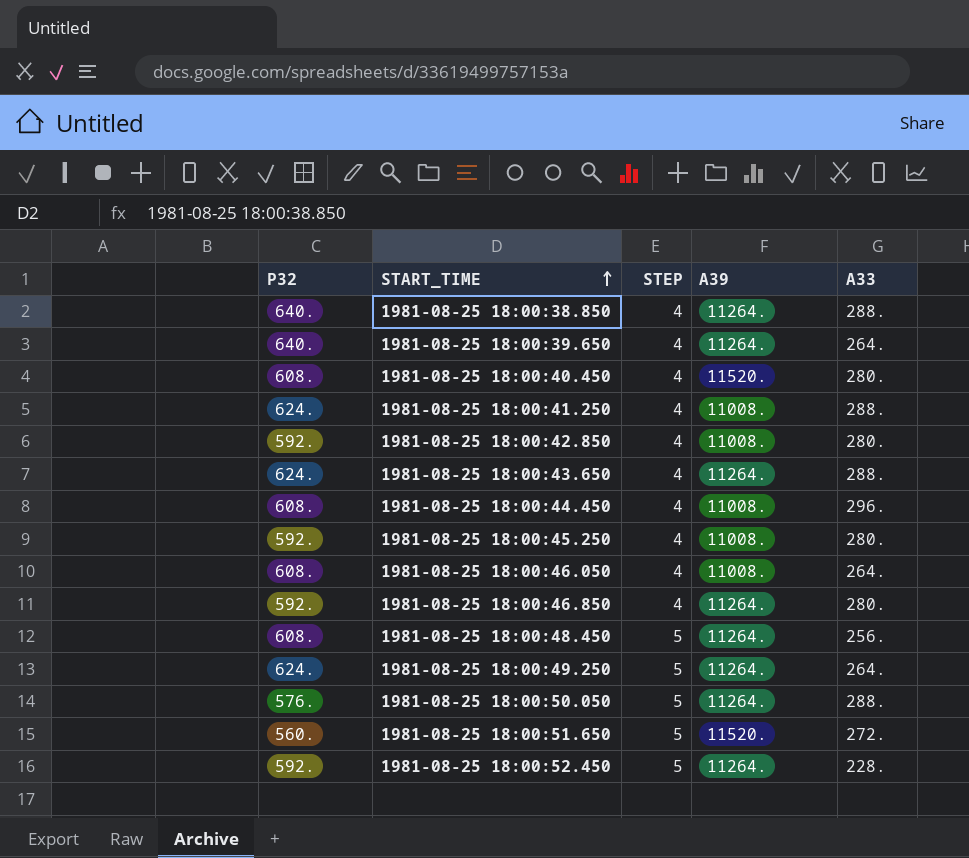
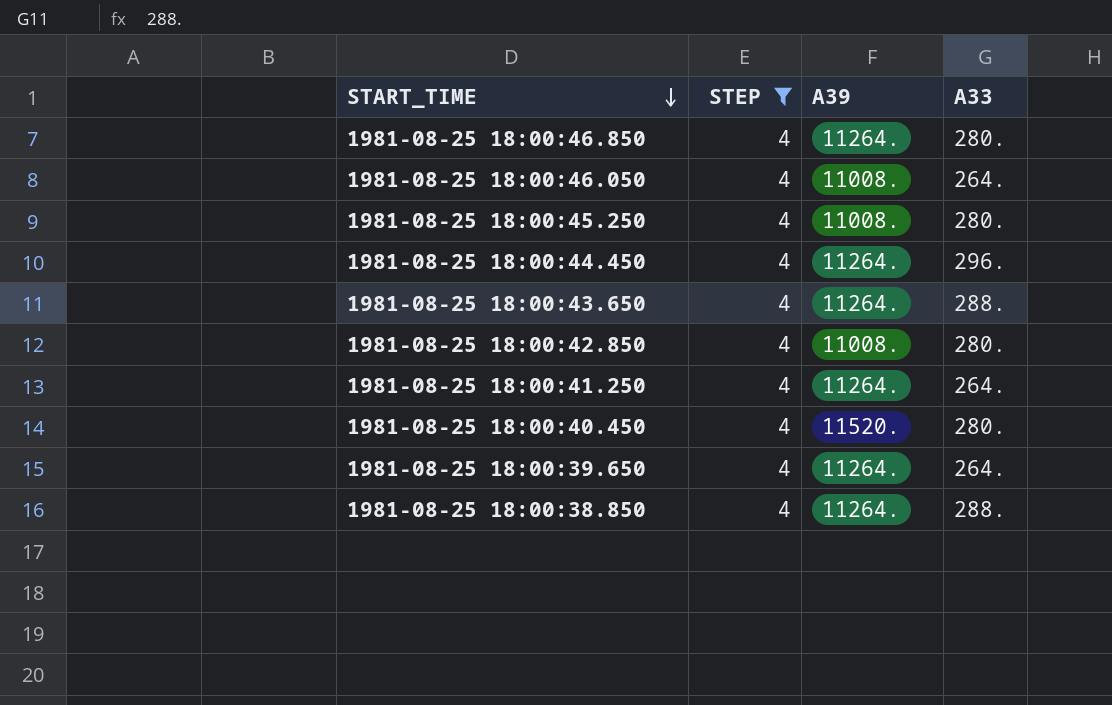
filter: none -> STEP = 4
row order: START_TIME ascending -> START_TIME descending
column P32 | position: 1 -> none
1981-08-25 18:00:44.450 | A39: 11008. -> 11264.
1981-08-25 18:00:41.250 | A39: 11008. -> 11264.
1981-08-25 18:00:41.250 | A33: 288. -> 264.

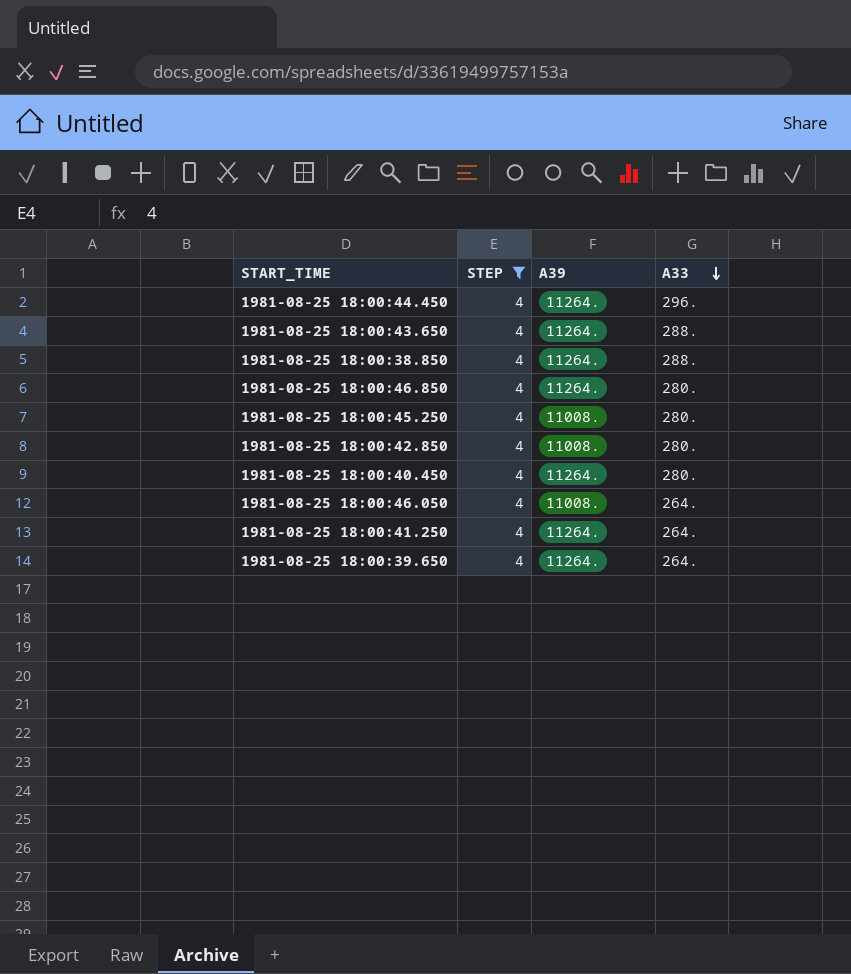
row order: START_TIME descending -> A33 descending
1981-08-25 18:00:40.450 | A39: 11520. -> 11264.

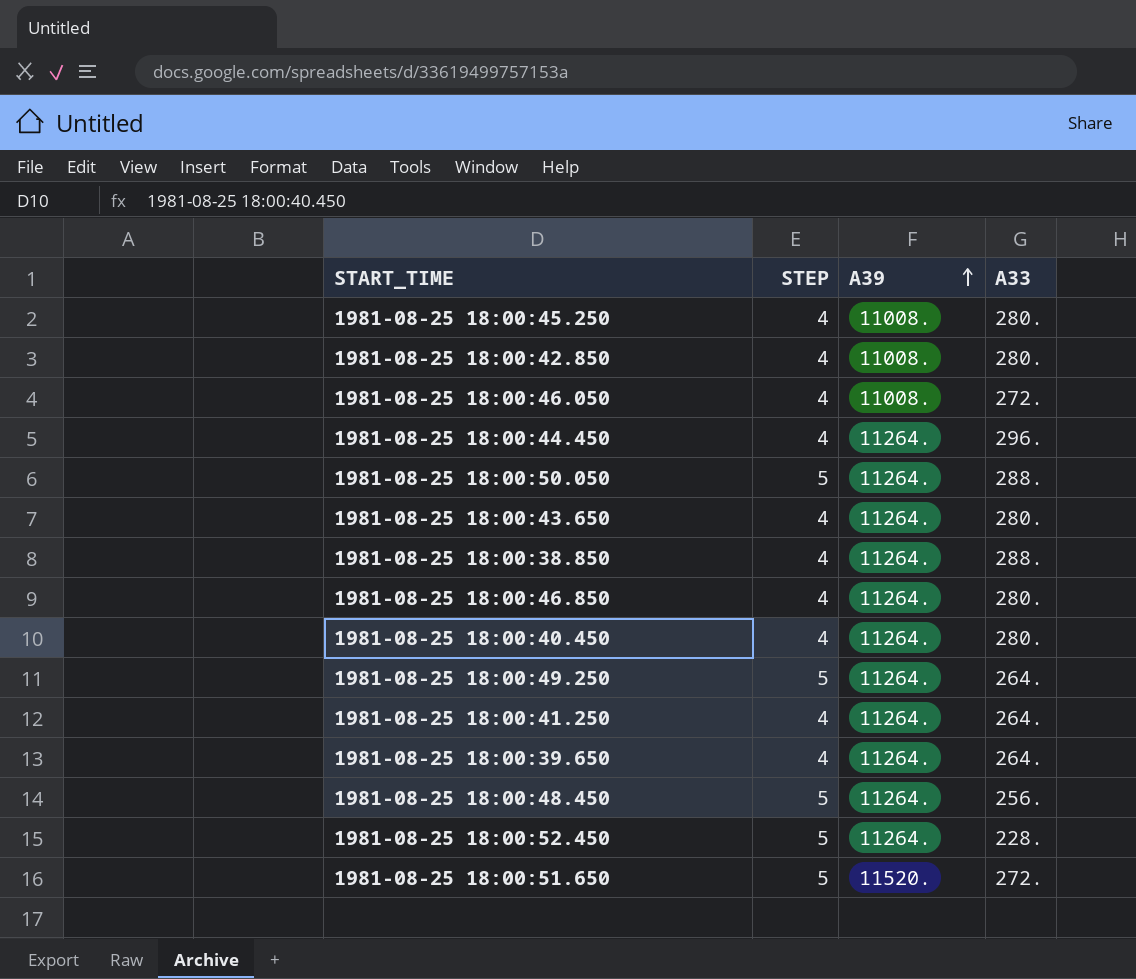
filter: STEP = 4 -> none
row order: A33 descending -> A39 ascending
1981-08-25 18:00:46.050 | A33: 264. -> 272.
1981-08-25 18:00:43.650 | A33: 288. -> 280.

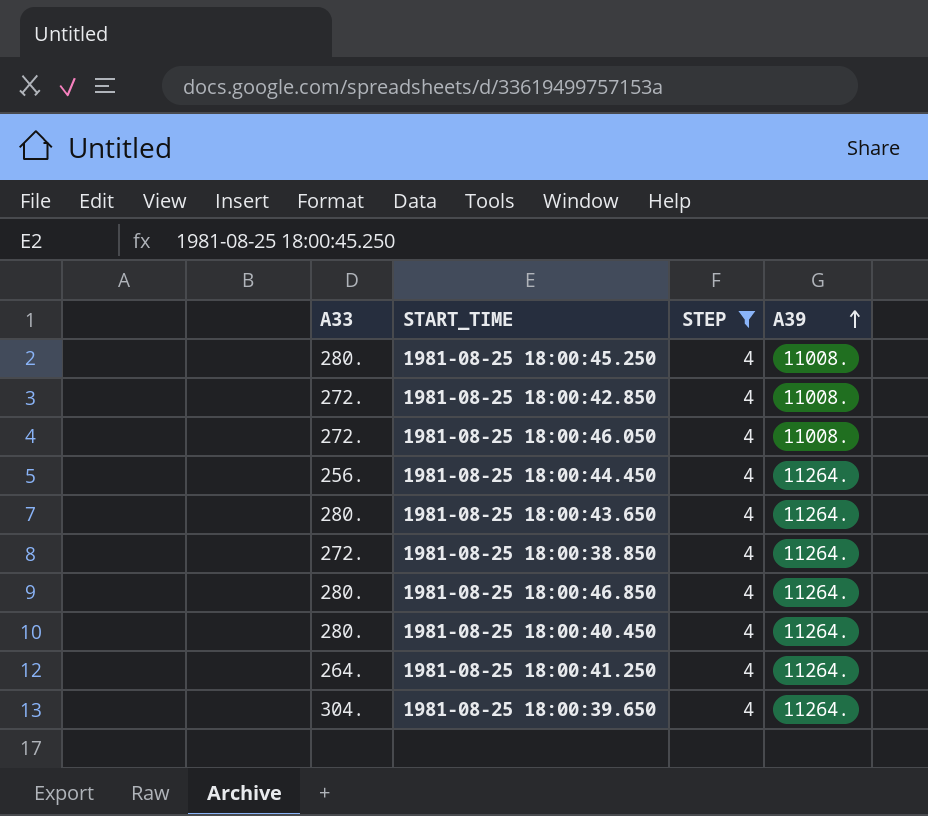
filter: none -> STEP = 4
column A33 | position: 4 -> 1
1981-08-25 18:00:42.850 | A33: 280. -> 272.
1981-08-25 18:00:44.450 | A33: 296. -> 256.
1981-08-25 18:00:38.850 | A33: 288. -> 272.
1981-08-25 18:00:39.650 | A33: 264. -> 304.

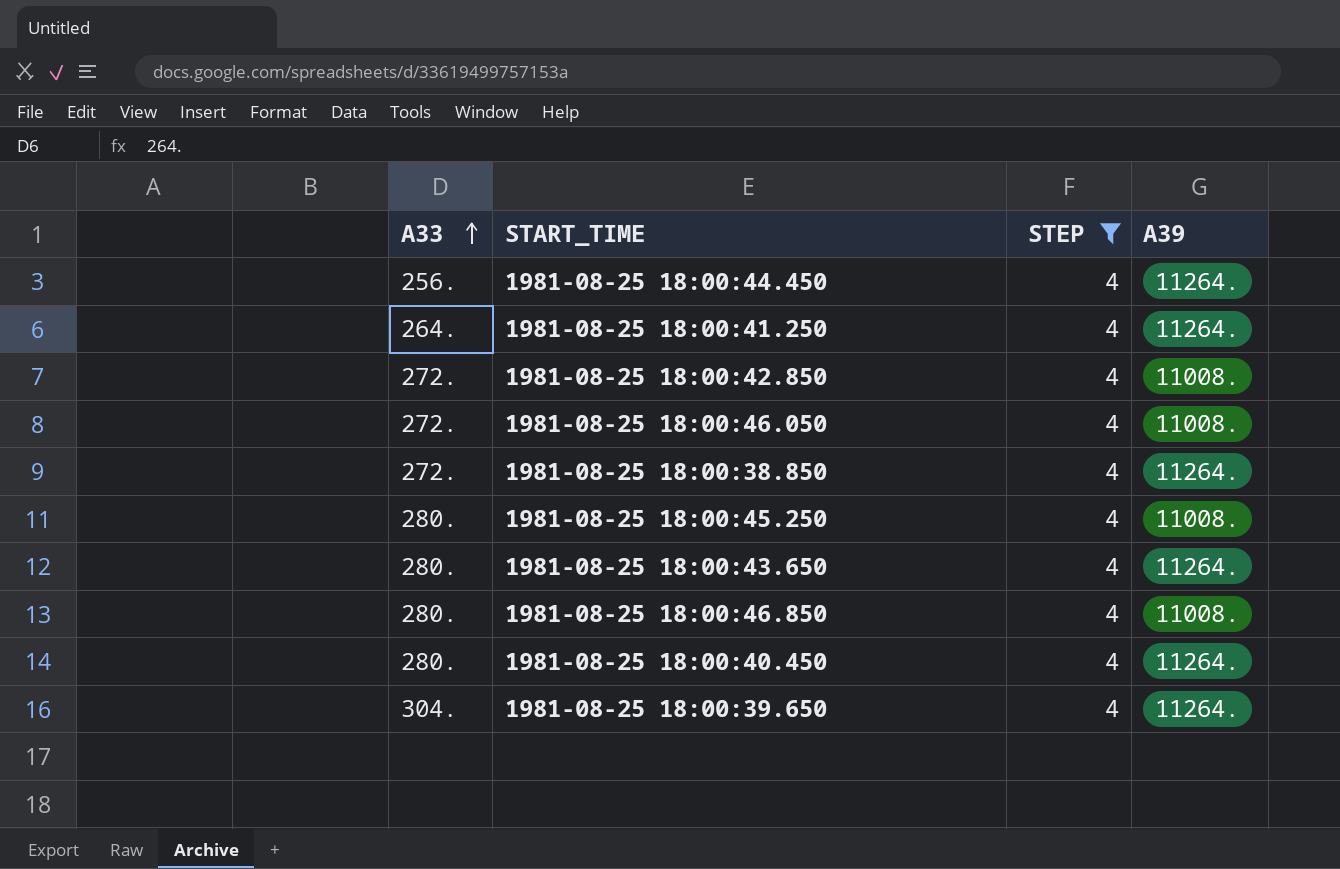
row order: A39 ascending -> A33 ascending
1981-08-25 18:00:46.850 | A39: 11264. -> 11008.

